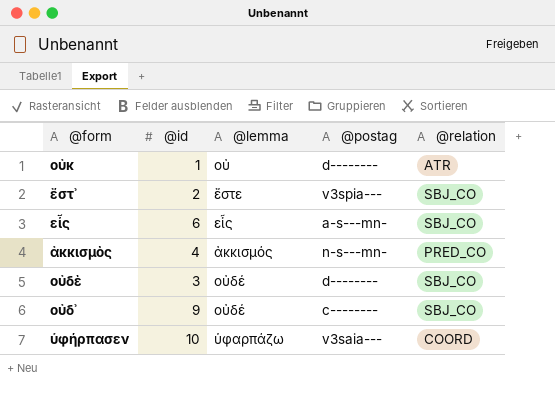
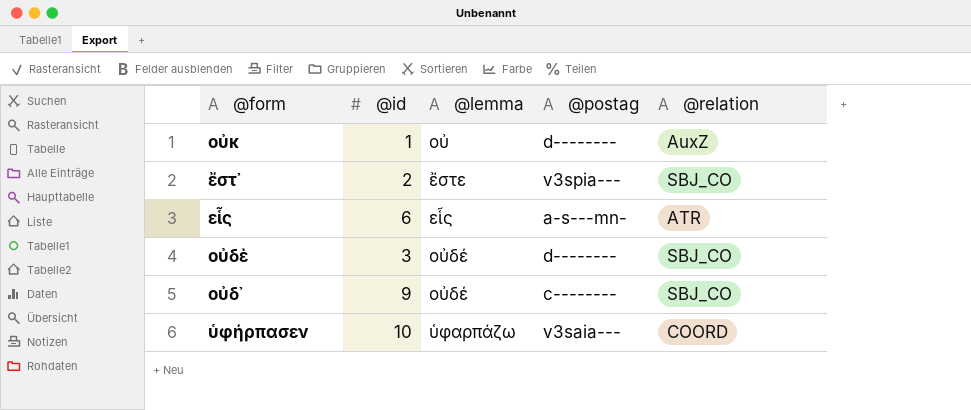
row ἀκκισμὸς: 4 | ἀκκισμός | n-s---mn- | PRED_CO -> none
οὐκ | @relation: ATR -> AuxZ
εἷς | @relation: SBJ_CO -> ATR

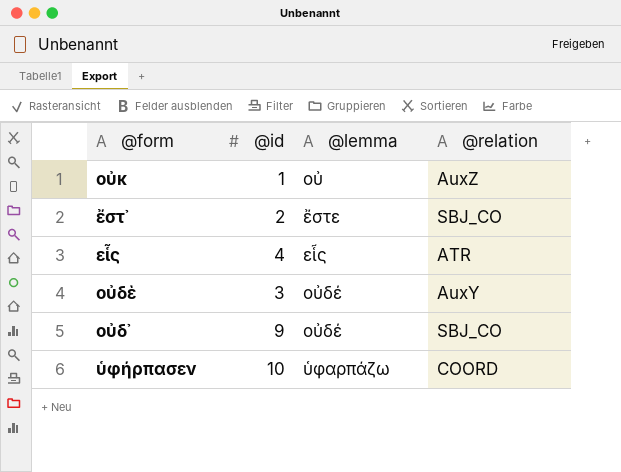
column @postag | position: 4 -> none
εἷς | @id: 6 -> 4
οὐδὲ | @relation: SBJ_CO -> AuxY

